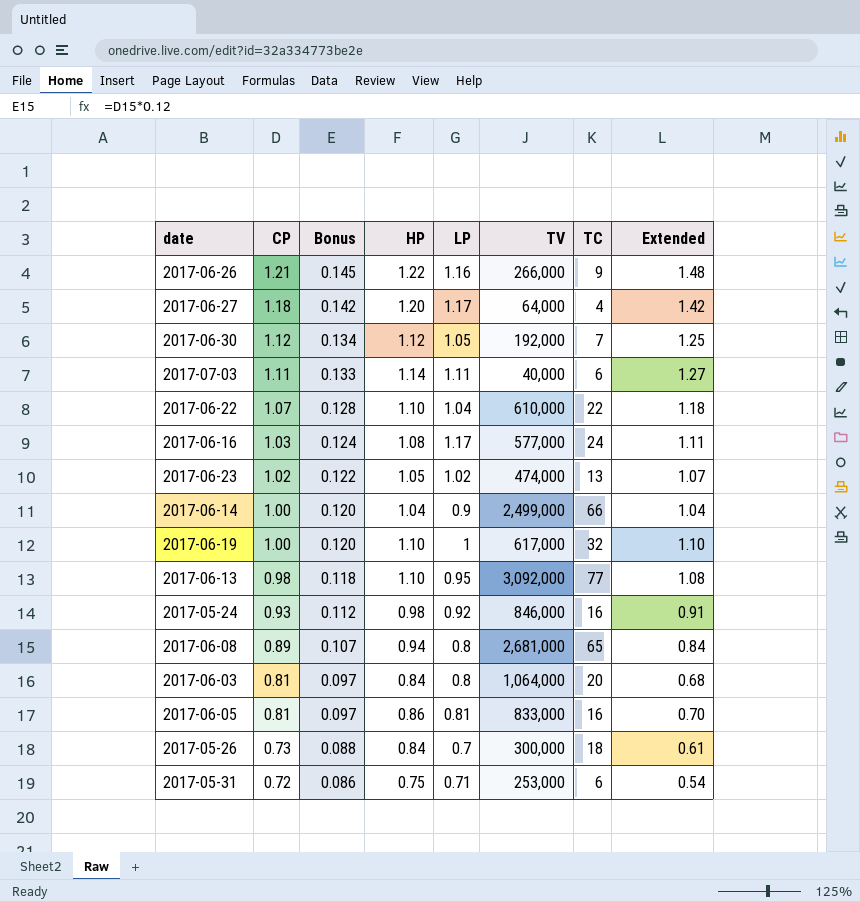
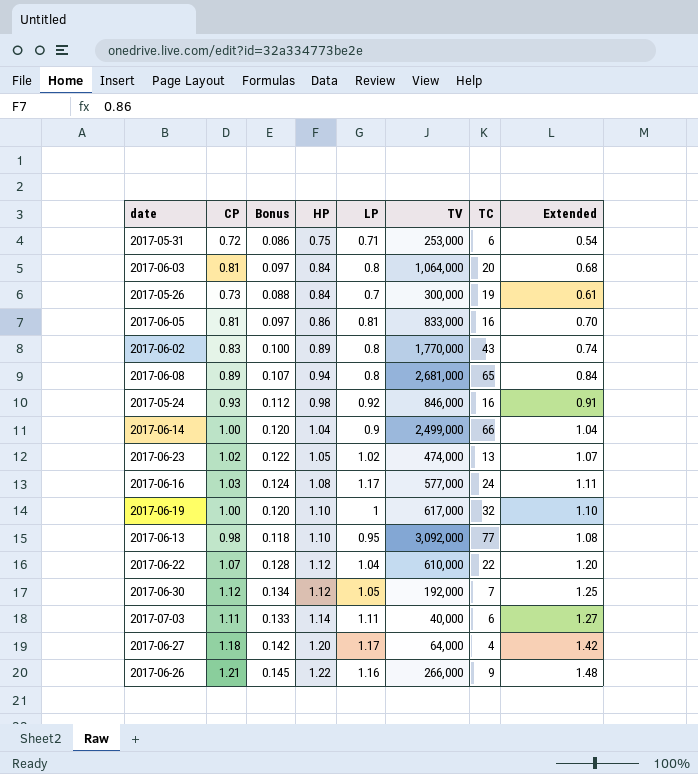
row order: CP descending -> HP ascending
2017-05-26 | TC: 18 -> 19
row 2017-06-02: none -> 0.83 | 0.100 | 0.89 | 0.8 | 1,770,000 | 43 | 0.74
2017-06-22 | HP: 1.10 -> 1.12
2017-06-22 | Extended: 1.18 -> 1.20

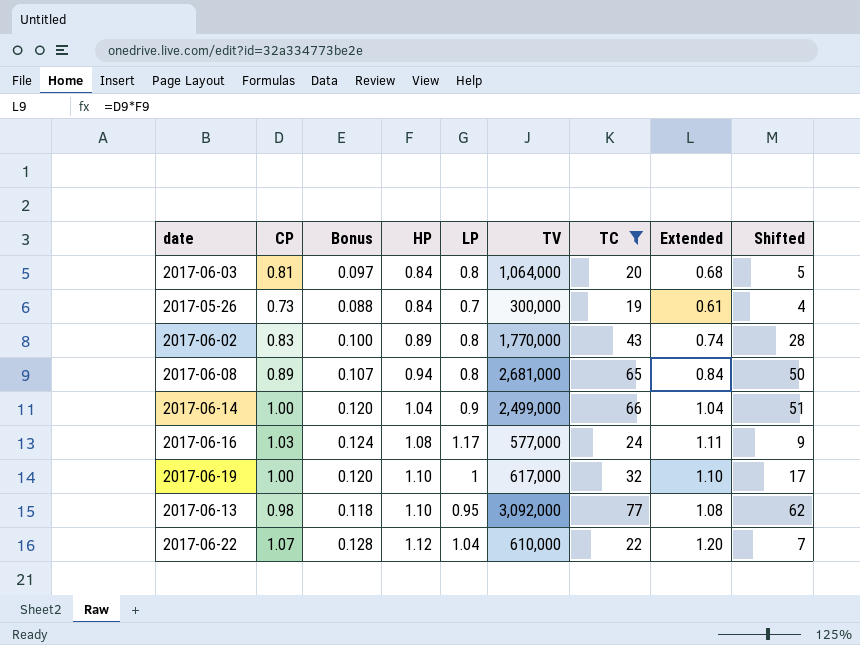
filter: none -> TC >= 19
column Shifted | formula: none -> [TC] - 15

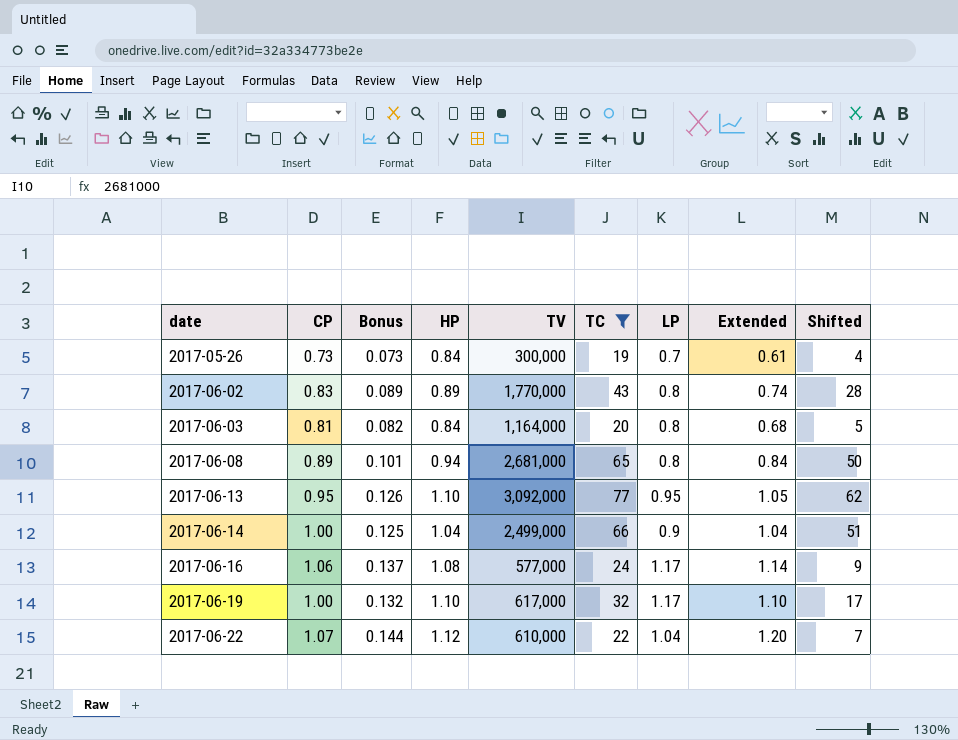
row order: HP ascending -> date ascending
column Bonus | formula: [CP] * 0.12 -> [Extended] * 0.12
column LP | position: 5 -> 7
2017-06-03 | TV: 1,064,000 -> 1,164,000
2017-06-13 | CP: 0.98 -> 0.95
2017-06-13 | Extended: 1.08 -> 1.05
2017-06-16 | CP: 1.03 -> 1.06
2017-06-16 | Extended: 1.11 -> 1.14
2017-06-19 | LP: 1 -> 1.17

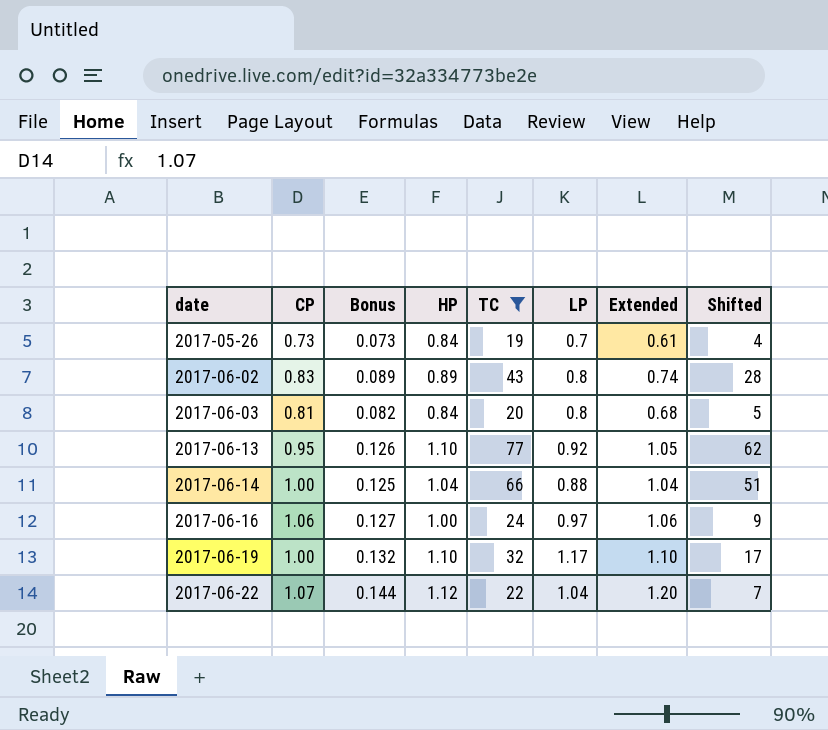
column TV | position: 5 -> none
row 2017-06-08: 0.89 | 0.101 | 0.94 | 2,681,000 | 65 | 0.8 | 0.84 | 50 -> none
2017-06-13 | LP: 0.95 -> 0.92
2017-06-14 | LP: 0.9 -> 0.88
2017-06-16 | Bonus: 0.137 -> 0.127
2017-06-16 | HP: 1.08 -> 1.00
2017-06-16 | LP: 1.17 -> 0.97
2017-06-16 | Extended: 1.14 -> 1.06

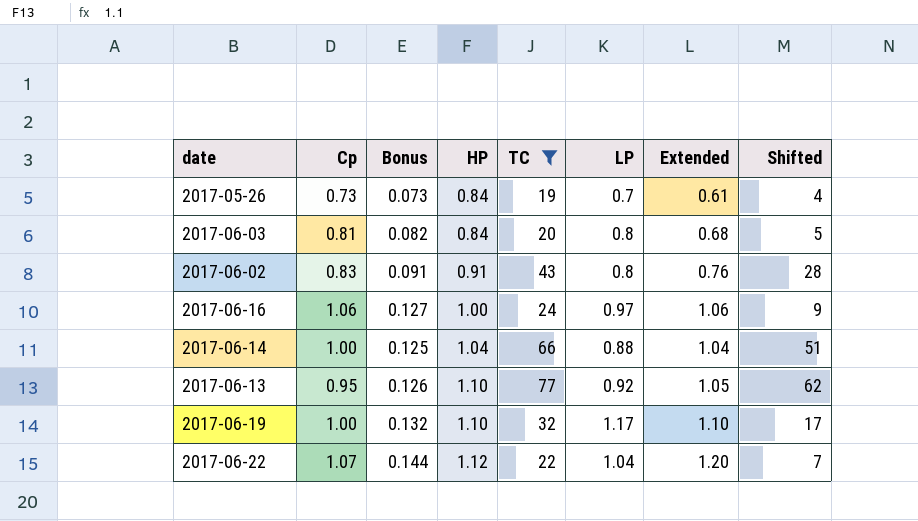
row order: date ascending -> HP ascending
column name: CP -> Cp
2017-06-02 | Bonus: 0.089 -> 0.091
2017-06-02 | HP: 0.89 -> 0.91
2017-06-02 | Extended: 0.74 -> 0.76

